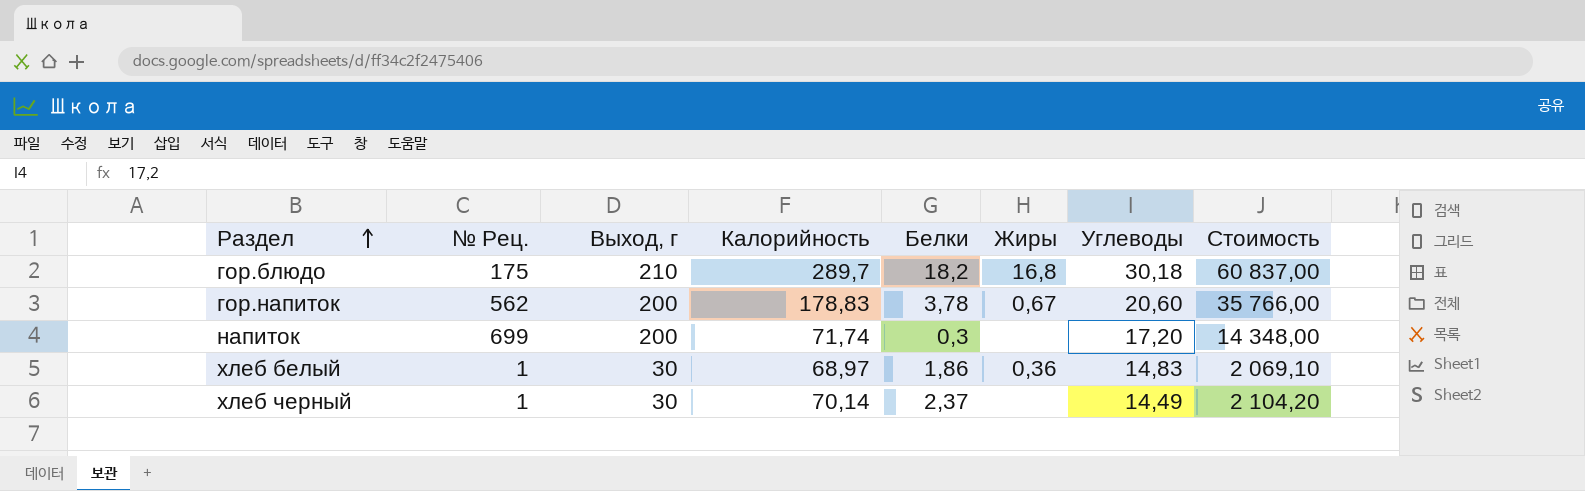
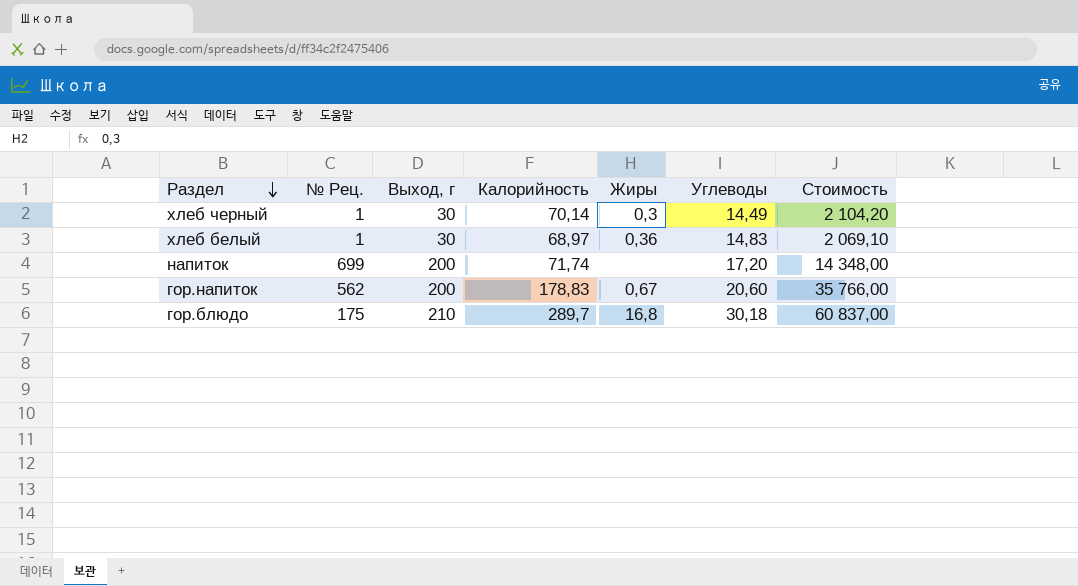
row order: Раздел ascending -> Раздел descending
column Белки | position: 5 -> none
хлеб черный | Жиры: none -> 0,3

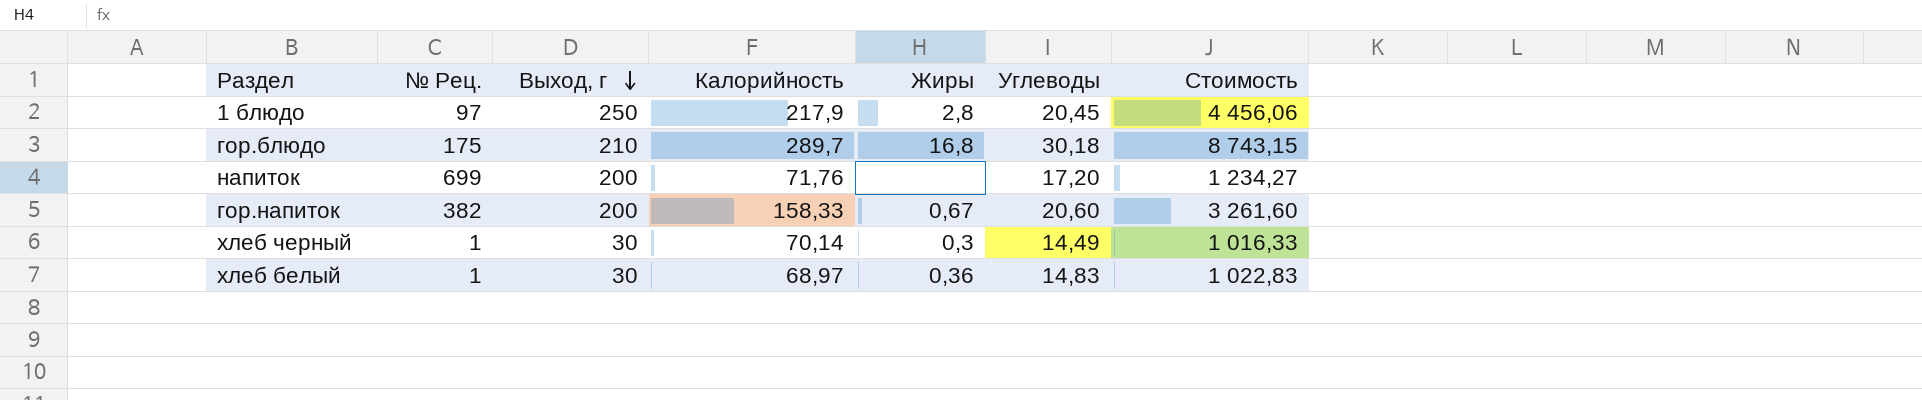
row order: Раздел descending -> Выход, г descending
column Стоимость | formula: [Выход, г] * [Калорийность] -> [Калорийность] * [Углеводы]
row 1 блюдо: none -> 97 | 250 | 217,9 | 2,8 | 20,45 | 4 456,06
напиток | Калорийность: 71,74 -> 71,76
гор.напиток | № Рец.: 562 -> 382
гор.напиток | Калорийность: 178,83 -> 158,33

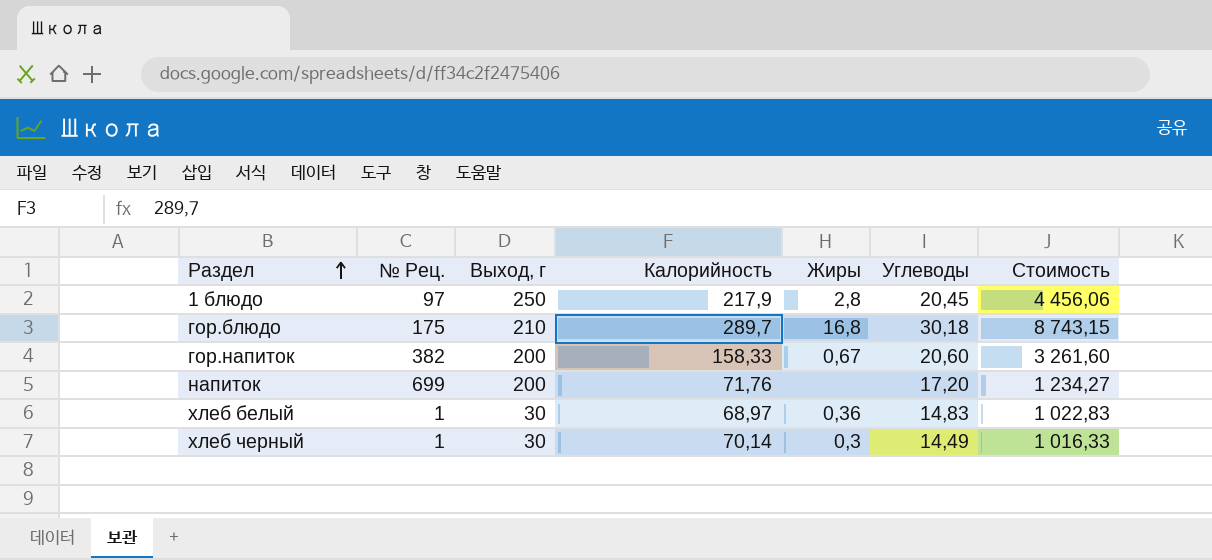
row order: Выход, г descending -> Раздел ascending

